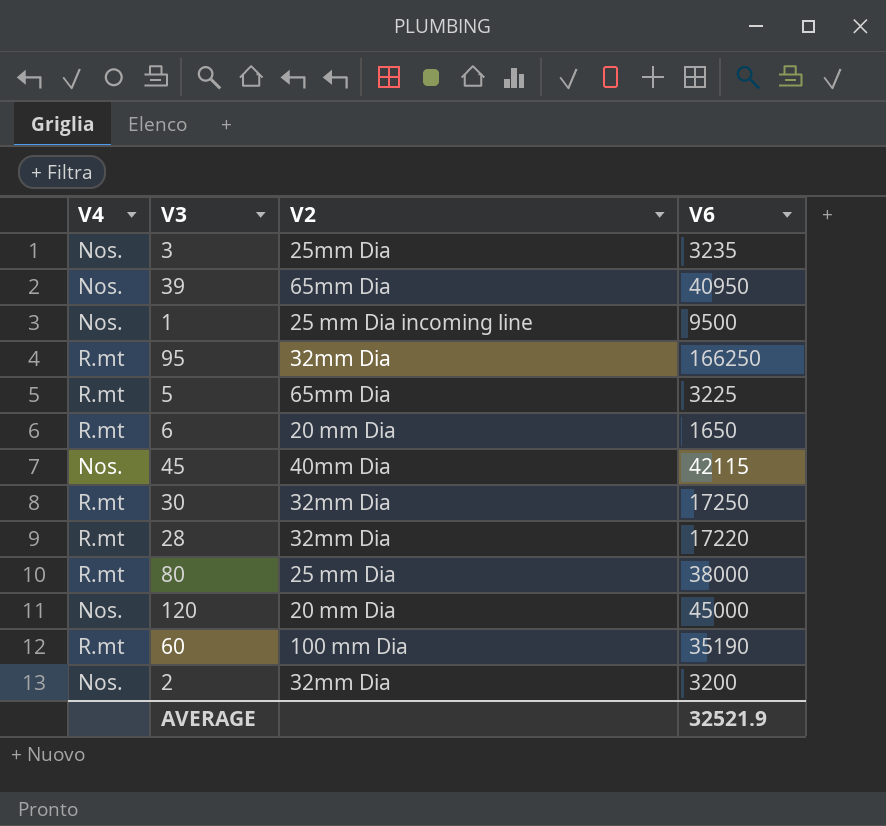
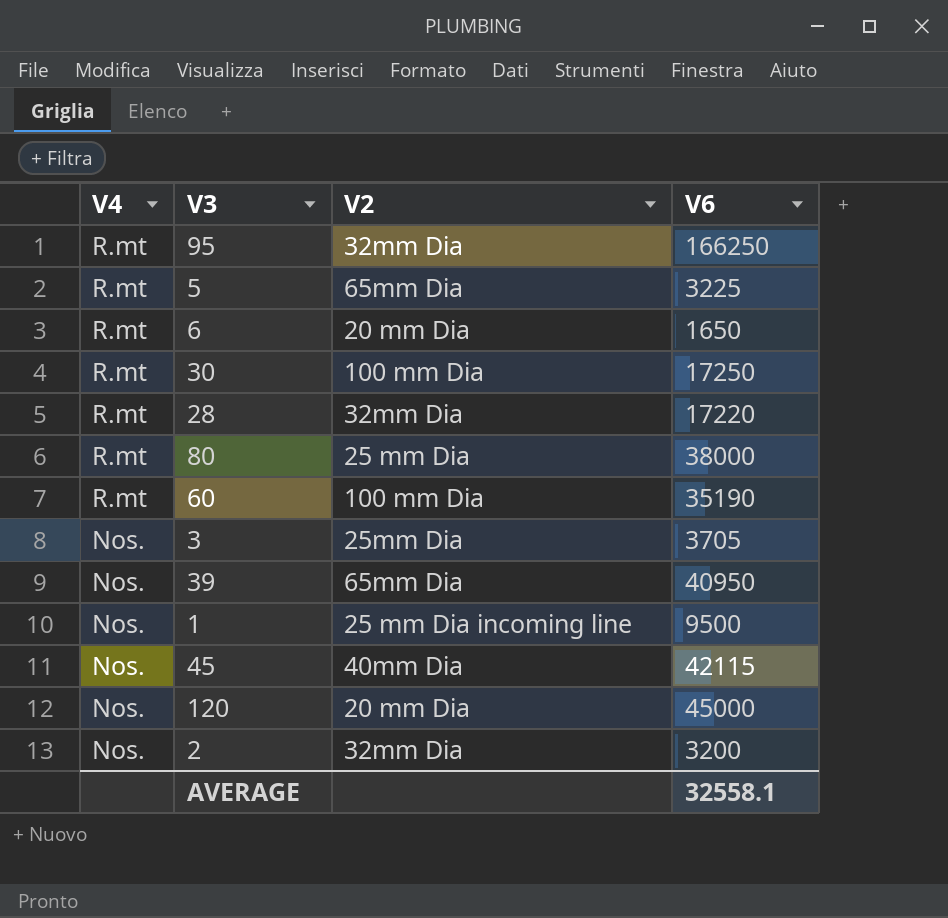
row order: none -> V4 descending
30 | V2: 32mm Dia -> 100 mm Dia
3 | V6: 3235 -> 3705
AVERAGE | V6: 32521.9 -> 32558.1

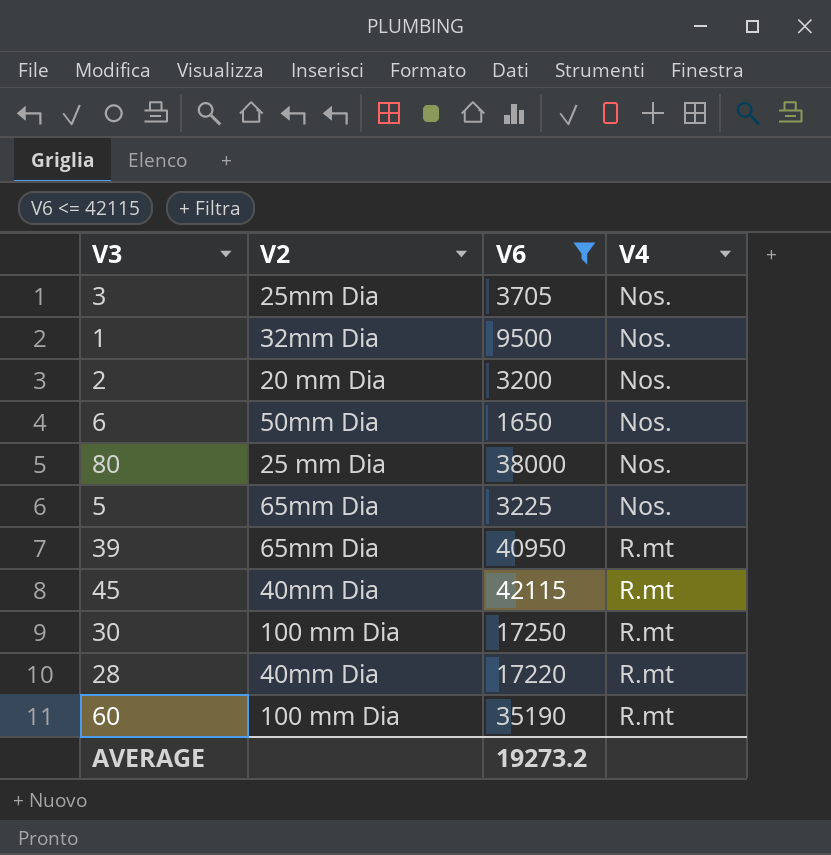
filter: none -> V6 <= 42115
row order: V4 descending -> V4 ascending
column V4 | position: 1 -> 4
1 | V2: 25 mm Dia incoming line -> 32mm Dia
2 | V2: 32mm Dia -> 20 mm Dia
6 | V2: 20 mm Dia -> 50mm Dia
6 | V4: R.mt -> Nos.
80 | V4: R.mt -> Nos.
5 | V4: R.mt -> Nos.
39 | V4: Nos. -> R.mt
45 | V4: Nos. -> R.mt
28 | V2: 32mm Dia -> 40mm Dia
AVERAGE | V6: 32558.1 -> 19273.2

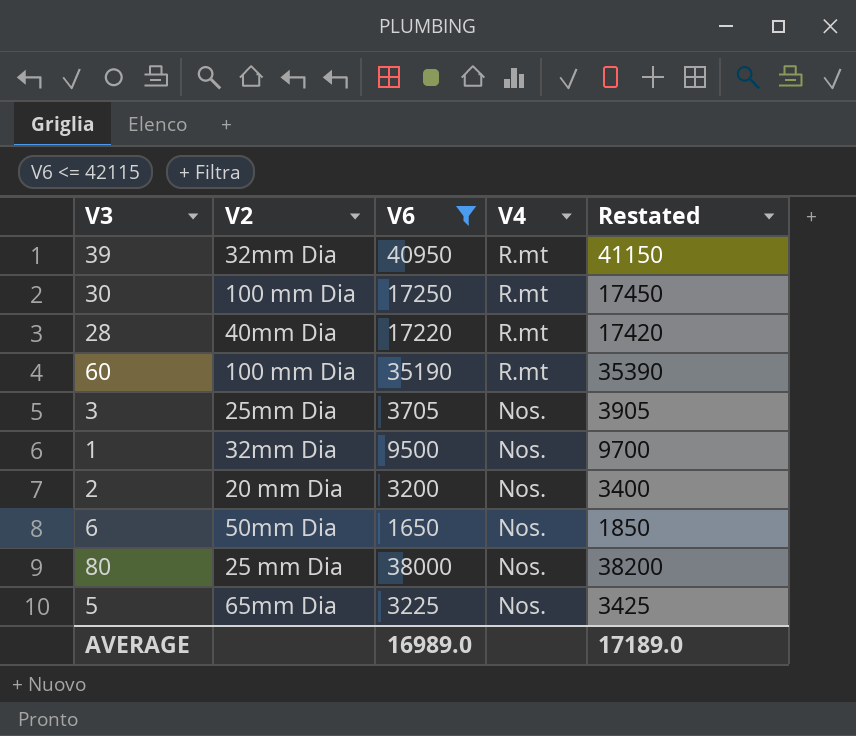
row order: V4 ascending -> V4 descending
column Restated | formula: none -> [V6] + 200
row 45: 40mm Dia | 42115 | R.mt -> none
39 | V2: 65mm Dia -> 32mm Dia
AVERAGE | V6: 19273.2 -> 16989.0

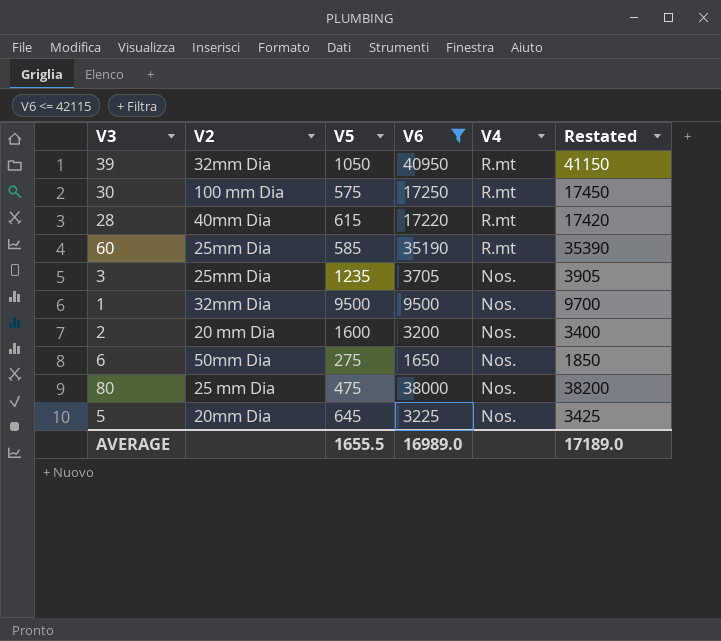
column V5 | position: none -> 3
60 | V2: 100 mm Dia -> 25mm Dia
5 | V2: 65mm Dia -> 20mm Dia

